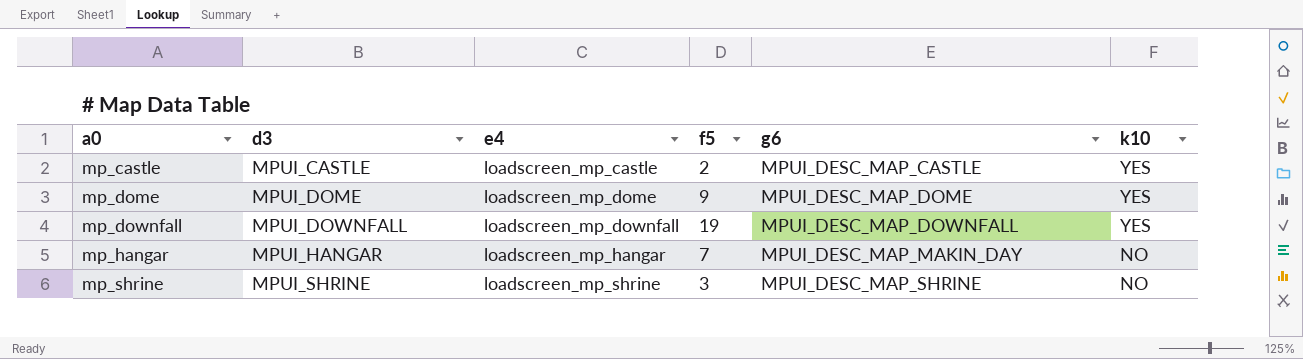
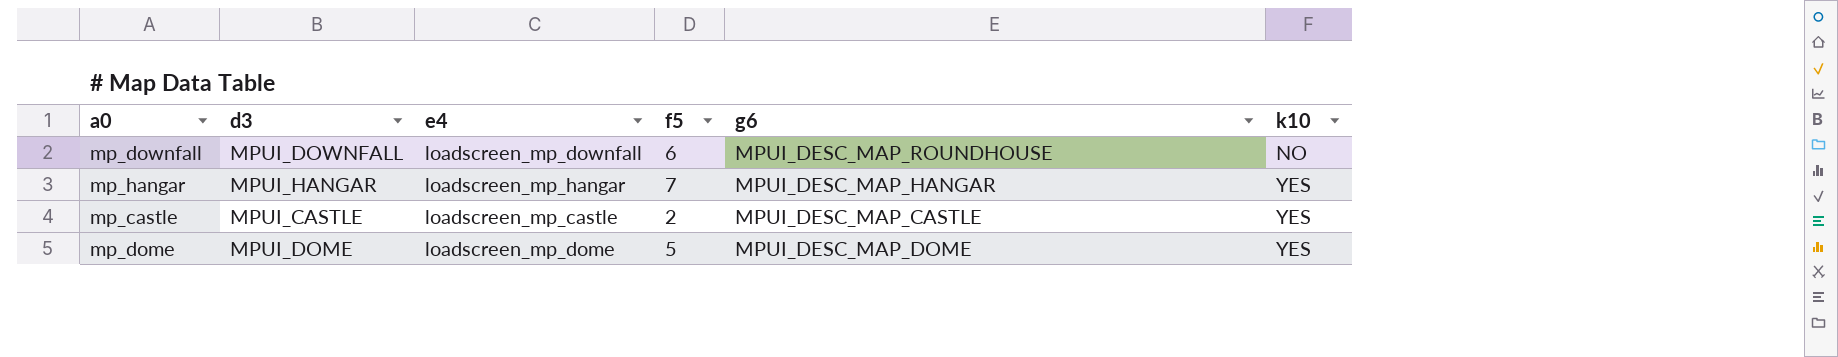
row order: a0 ascending -> k10 ascending
row mp_shrine: MPUI_SHRINE | loadscreen_mp_shrine | 3 | MPUI_DESC_MAP_SHRINE | NO -> none
mp_downfall | f5: 19 -> 6
mp_downfall | g6: MPUI_DESC_MAP_DOWNFALL -> MPUI_DESC_MAP_ROUNDHOUSE
mp_downfall | k10: YES -> NO
mp_hangar | g6: MPUI_DESC_MAP_MAKIN_DAY -> MPUI_DESC_MAP_HANGAR
mp_hangar | k10: NO -> YES
mp_dome | f5: 9 -> 5

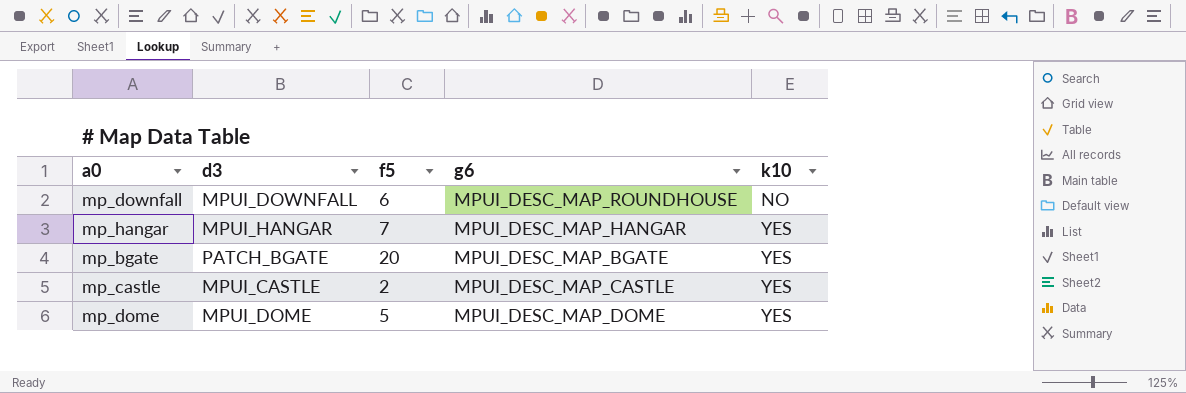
column e4 | position: 3 -> none
row mp_bgate: none -> PATCH_BGATE | 20 | MPUI_DESC_MAP_BGATE | YES

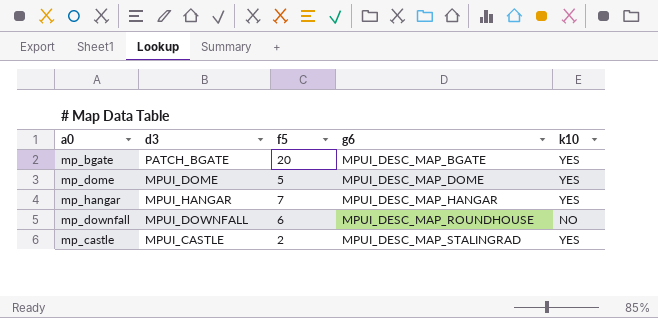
row order: k10 ascending -> g6 ascending
mp_castle | g6: MPUI_DESC_MAP_CASTLE -> MPUI_DESC_MAP_STALINGRAD

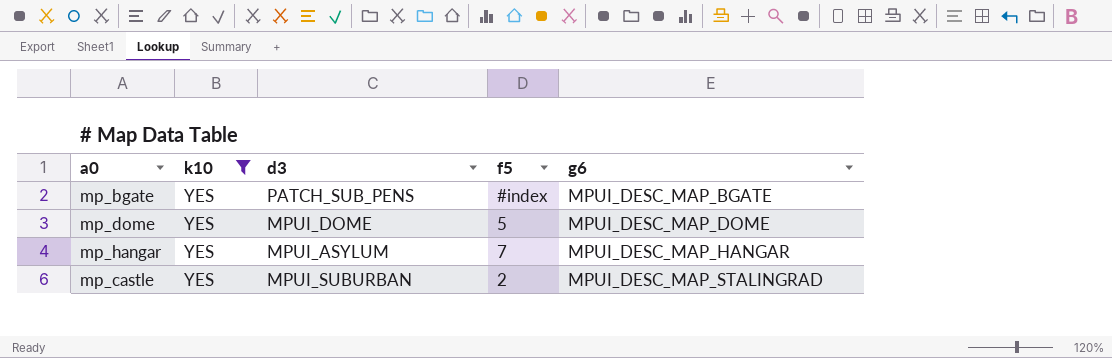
filter: none -> k10 = YES
column k10 | position: 5 -> 2
mp_bgate | d3: PATCH_BGATE -> PATCH_SUB_PENS
mp_bgate | f5: 20 -> #index
mp_hangar | d3: MPUI_HANGAR -> MPUI_ASYLUM
mp_castle | d3: MPUI_CASTLE -> MPUI_SUBURBAN

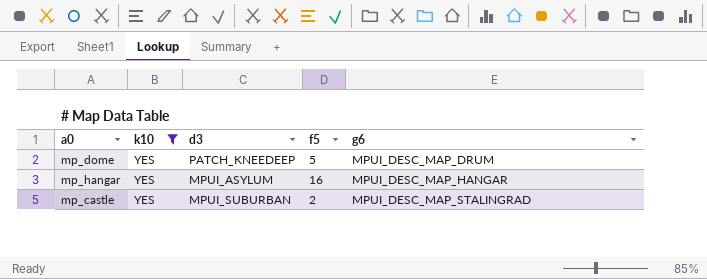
row mp_bgate: YES | PATCH_SUB_PENS | #index | MPUI_DESC_MAP_BGATE -> none
mp_dome | d3: MPUI_DOME -> PATCH_KNEEDEEP
mp_dome | g6: MPUI_DESC_MAP_DOME -> MPUI_DESC_MAP_DRUM
mp_hangar | f5: 7 -> 16

